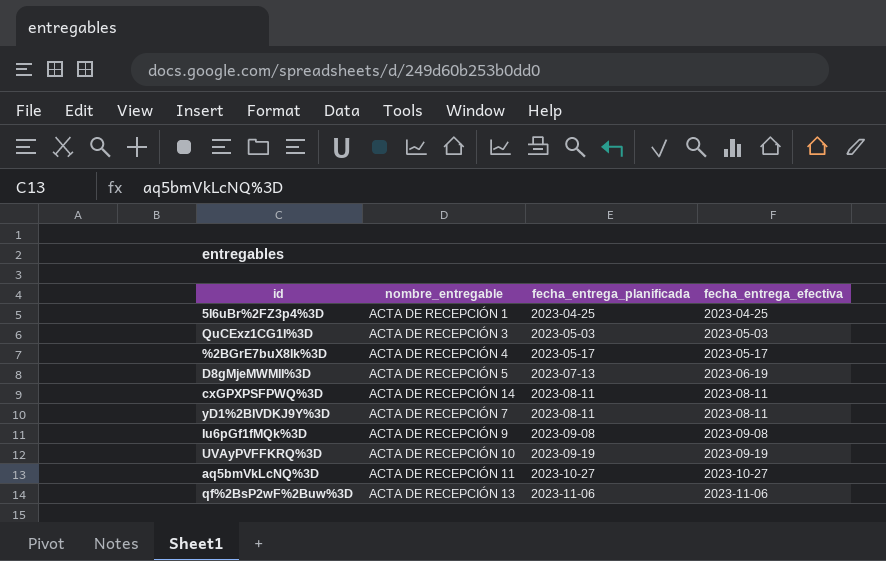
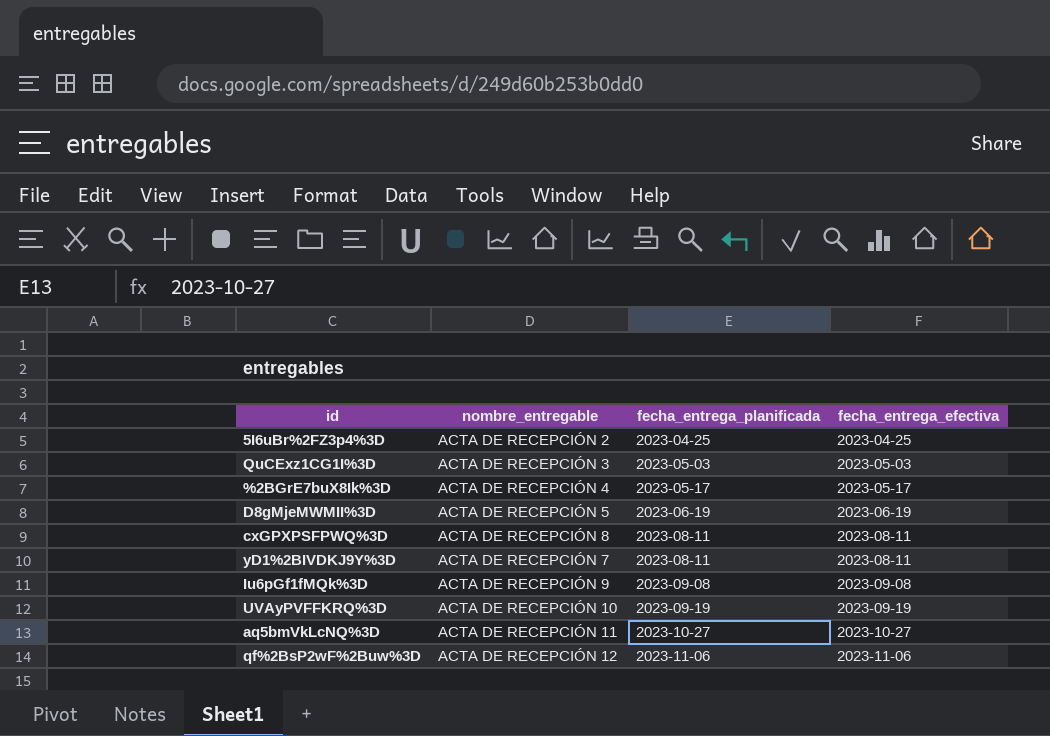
5I6uBr%2FZ3p4%3D | nombre_entregable: ACTA DE RECEPCIÓN 1 -> ACTA DE RECEPCIÓN 2
D8gMjeMWMII%3D | fecha_entrega_planificada: 2023-07-13 -> 2023-06-19
cxGPXPSFPWQ%3D | nombre_entregable: ACTA DE RECEPCIÓN 14 -> ACTA DE RECEPCIÓN 8
qf%2BsP2wF%2Buw%3D | nombre_entregable: ACTA DE RECEPCIÓN 13 -> ACTA DE RECEPCIÓN 12

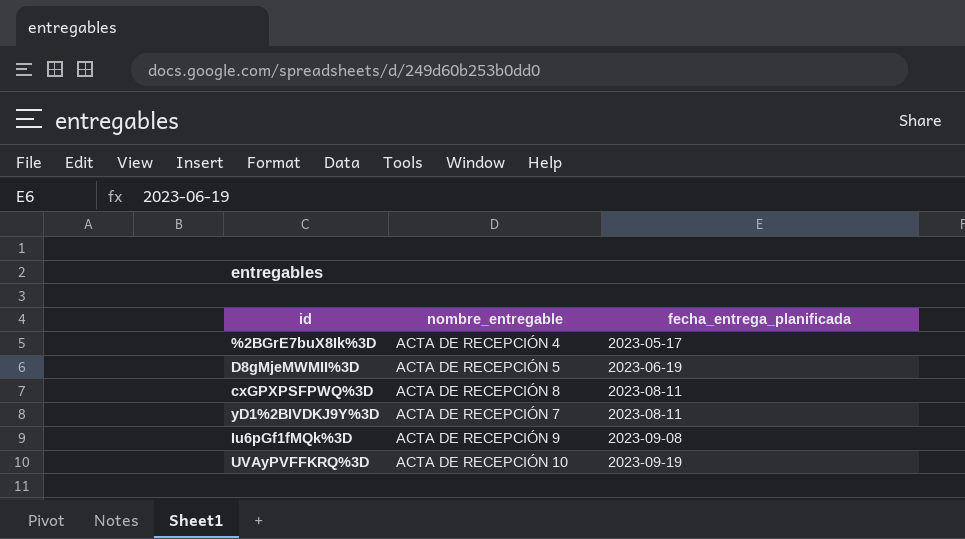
column fecha_entrega_efectiva | position: 4 -> none
row 5I6uBr%2FZ3p4%3D: ACTA DE RECEPCIÓN 2 | 2023-04-25 | 2023-04-25 -> none
row QuCExz1CG1I%3D: ACTA DE RECEPCIÓN 3 | 2023-05-03 | 2023-05-03 -> none
row aq5bmVkLcNQ%3D: ACTA DE RECEPCIÓN 11 | 2023-10-27 | 2023-10-27 -> none
row qf%2BsP2wF%2Buw%3D: ACTA DE RECEPCIÓN 12 | 2023-11-06 | 2023-11-06 -> none

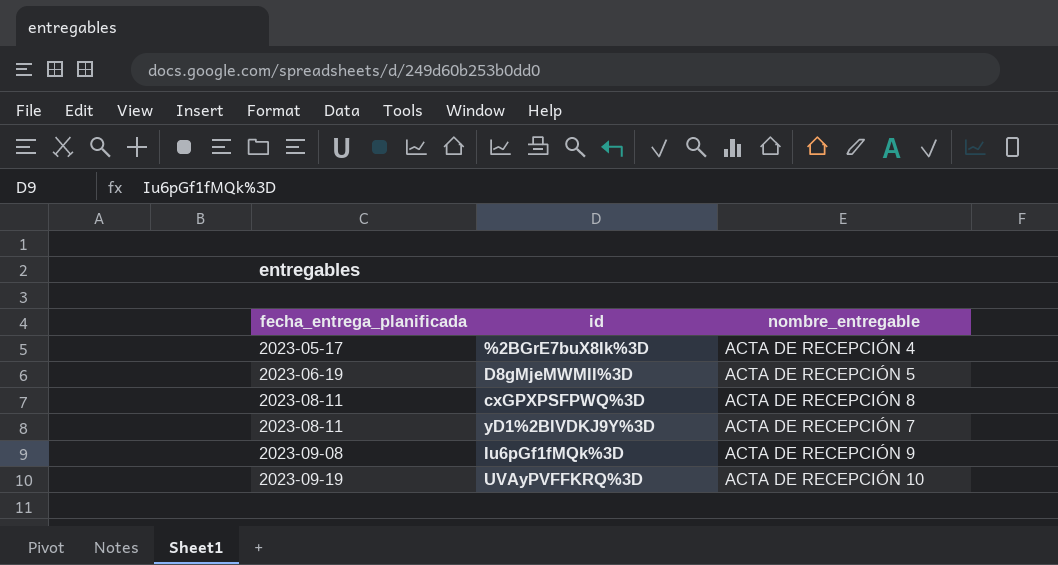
column fecha_entrega_planificada | position: 3 -> 1

